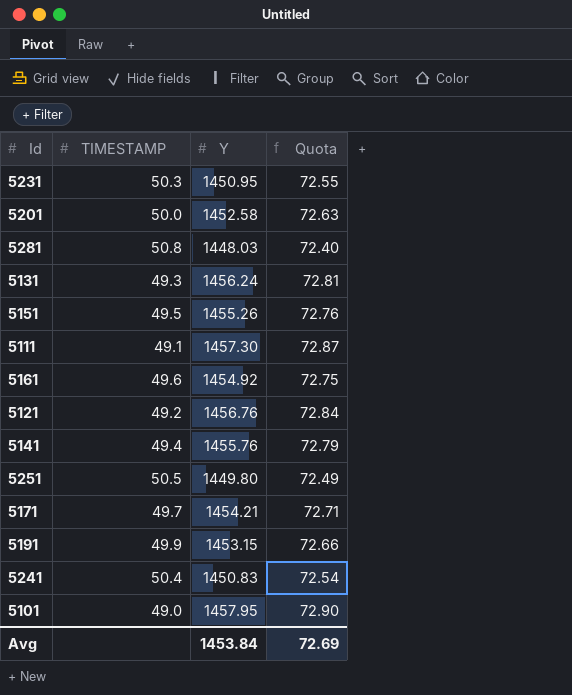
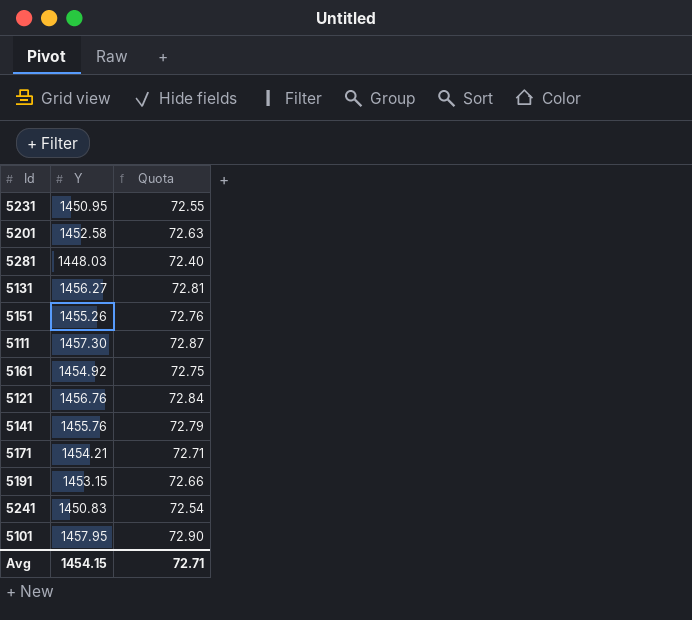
column TIMESTAMP | position: 2 -> none
row 5251: 50.5 | 1449.80 | 72.49 -> none
5131 | Y: 1456.24 -> 1456.27
Avg | Y: 1453.84 -> 1454.15
Avg | Quota: 72.69 -> 72.71

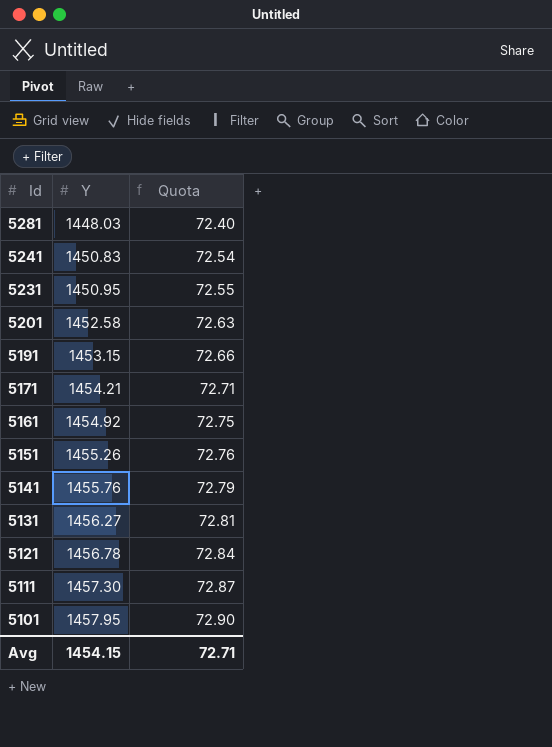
row order: none -> Id descending
5121 | Y: 1456.76 -> 1456.78

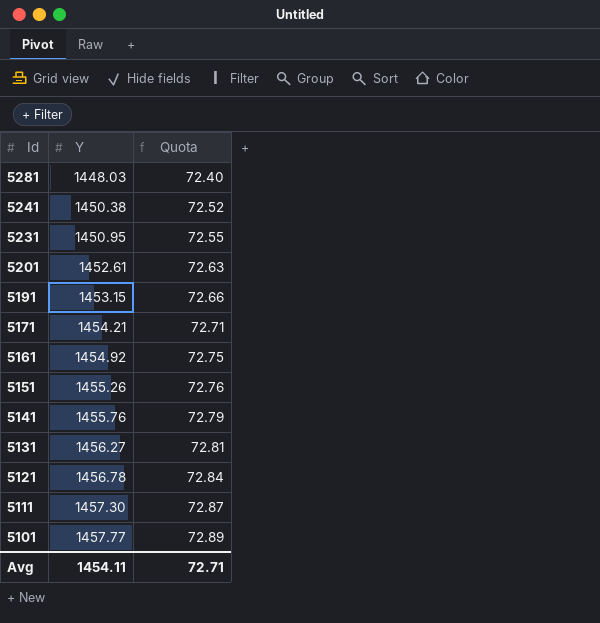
5241 | Y: 1450.83 -> 1450.38
5241 | Quota: 72.54 -> 72.52
5201 | Y: 1452.58 -> 1452.61
5101 | Y: 1457.95 -> 1457.77
5101 | Quota: 72.90 -> 72.89
Avg | Y: 1454.15 -> 1454.11

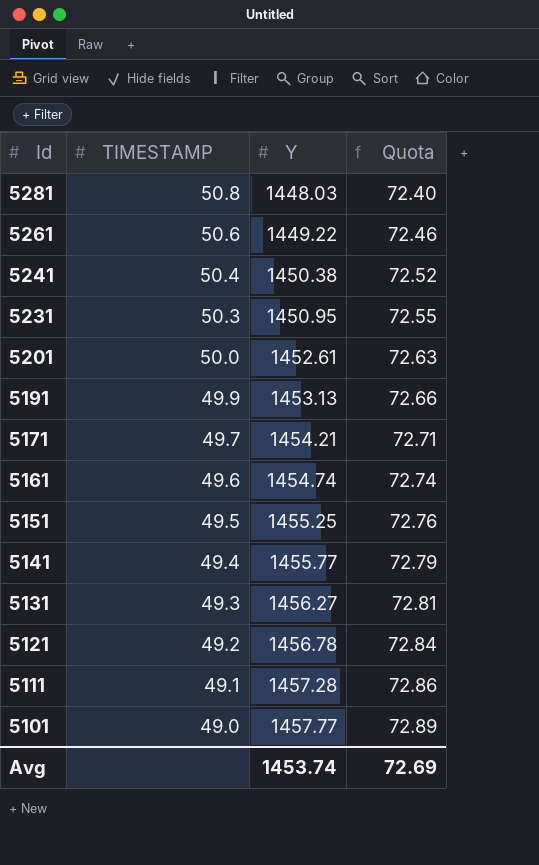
column TIMESTAMP | position: none -> 2
row 5261: none -> 50.6 | 1449.22 | 72.46
5191 | Y: 1453.15 -> 1453.13
5161 | Y: 1454.92 -> 1454.74
5161 | Quota: 72.75 -> 72.74
5151 | Y: 1455.26 -> 1455.25
5141 | Y: 1455.76 -> 1455.77
5111 | Y: 1457.30 -> 1457.28
5111 | Quota: 72.87 -> 72.86
Avg | Y: 1454.11 -> 1453.74
Avg | Quota: 72.71 -> 72.69

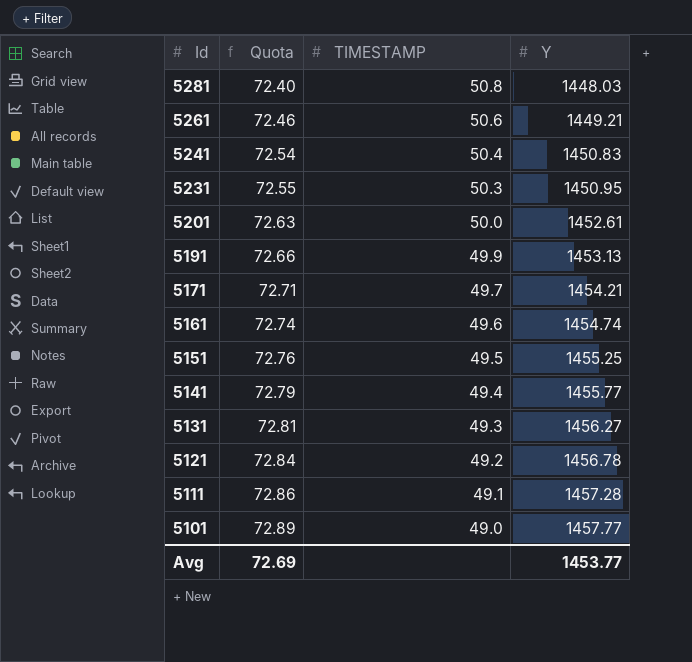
column Quota | position: 4 -> 2
5261 | Y: 1449.22 -> 1449.21
5241 | Quota: 72.52 -> 72.54
5241 | Y: 1450.38 -> 1450.83
Avg | Y: 1453.74 -> 1453.77

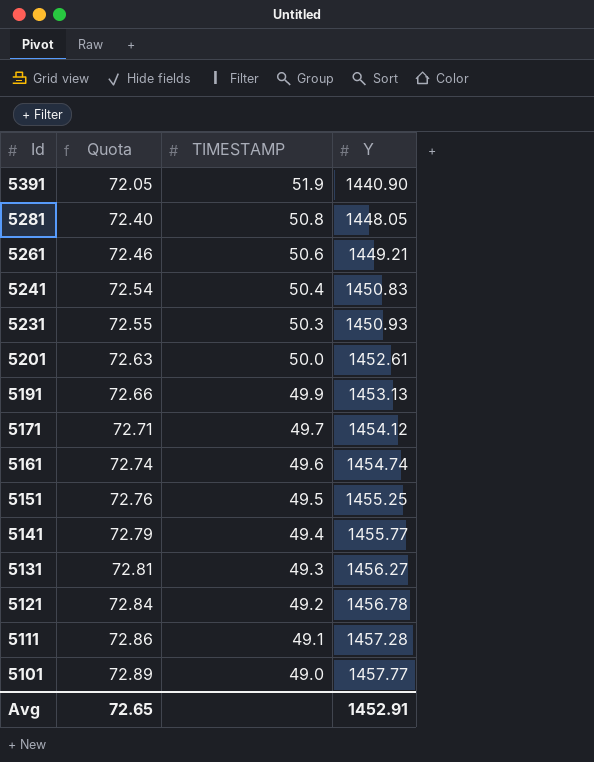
row 5391: none -> 72.05 | 51.9 | 1440.90
5281 | Y: 1448.03 -> 1448.05
5231 | Y: 1450.95 -> 1450.93
5171 | Y: 1454.21 -> 1454.12
Avg | Quota: 72.69 -> 72.65
Avg | Y: 1453.77 -> 1452.91

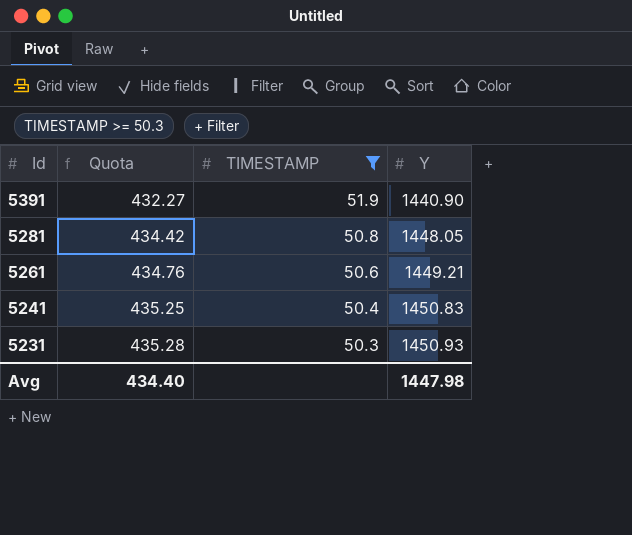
filter: none -> TIMESTAMP >= 50.3
column Quota | formula: [Y] * 0.05 -> [Y] * 0.3
Avg | Quota: 72.65 -> 434.40
Avg | Y: 1452.91 -> 1447.98

